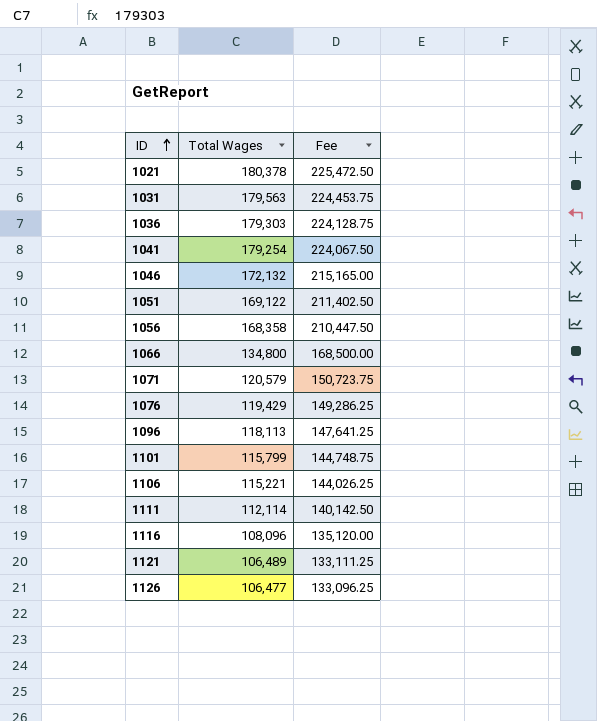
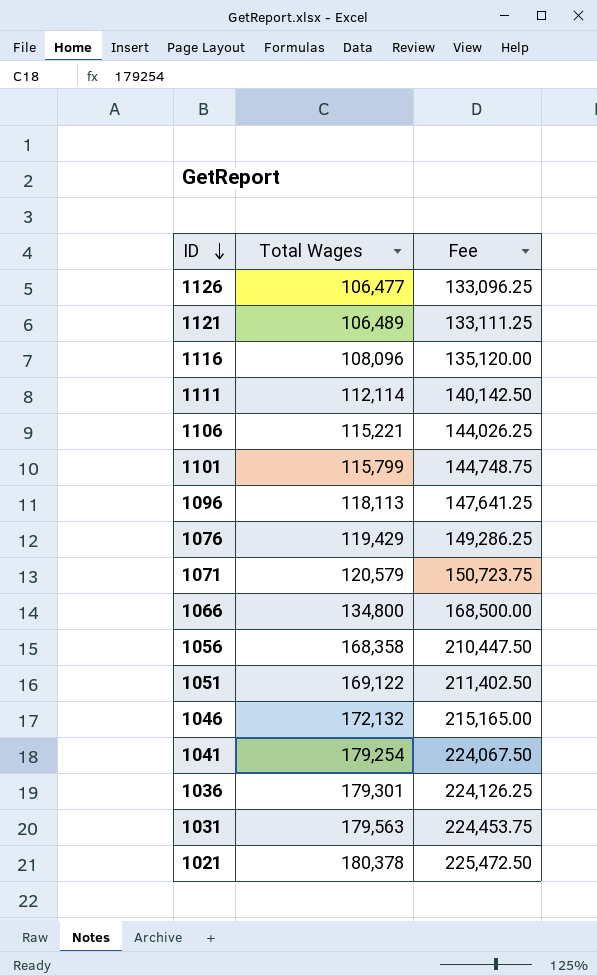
row order: ID ascending -> ID descending
1036 | Total Wages: 179,303 -> 179,301
1036 | Fee: 224,128.75 -> 224,126.25

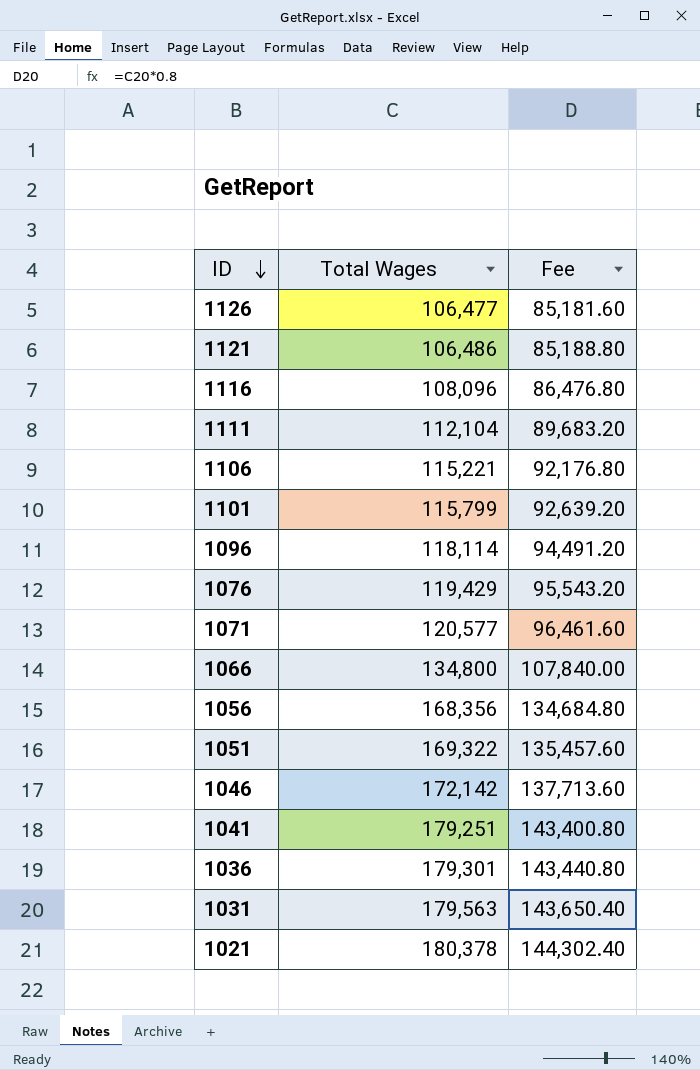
column Fee | formula: [Total Wages] * 1.25 -> [Total Wages] * 0.8
1121 | Total Wages: 106,489 -> 106,486
1111 | Total Wages: 112,114 -> 112,104
1096 | Total Wages: 118,113 -> 118,114
1071 | Total Wages: 120,579 -> 120,577
1056 | Total Wages: 168,358 -> 168,356
1051 | Total Wages: 169,122 -> 169,322
1046 | Total Wages: 172,132 -> 172,142
1041 | Total Wages: 179,254 -> 179,251

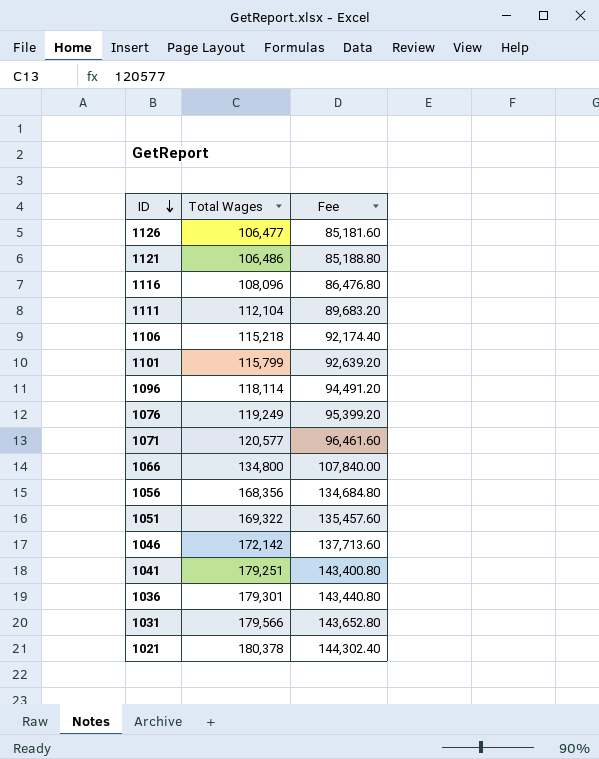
1106 | Total Wages: 115,221 -> 115,218
1106 | Fee: 92,176.80 -> 92,174.40
1076 | Total Wages: 119,429 -> 119,249
1076 | Fee: 95,543.20 -> 95,399.20
1031 | Total Wages: 179,563 -> 179,566
1031 | Fee: 143,650.40 -> 143,652.80

